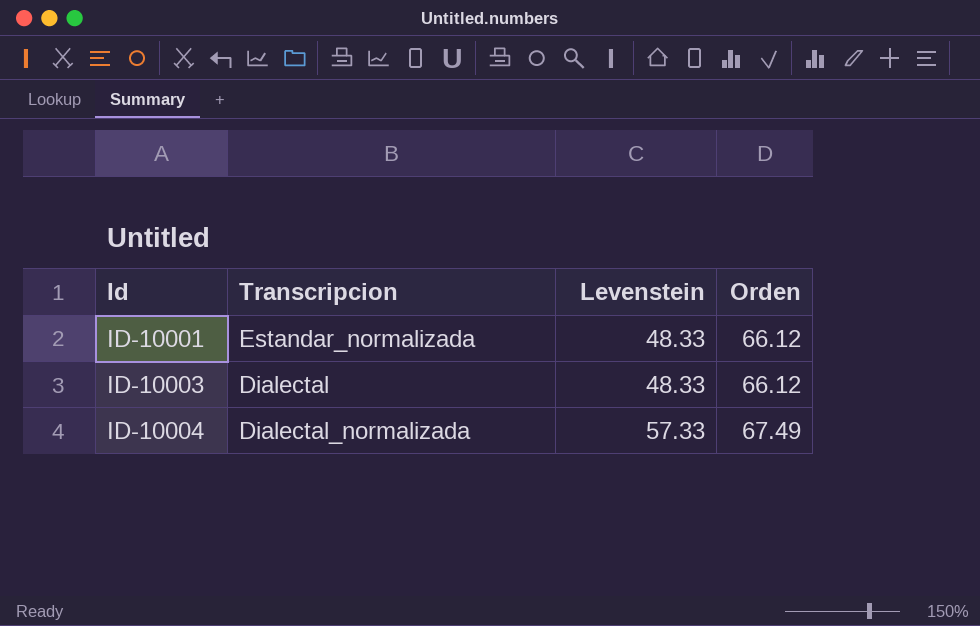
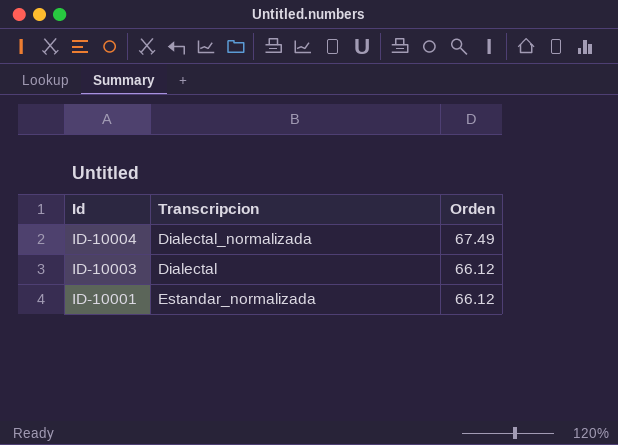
row order: Id ascending -> Id descending
column Levenstein | position: 3 -> none

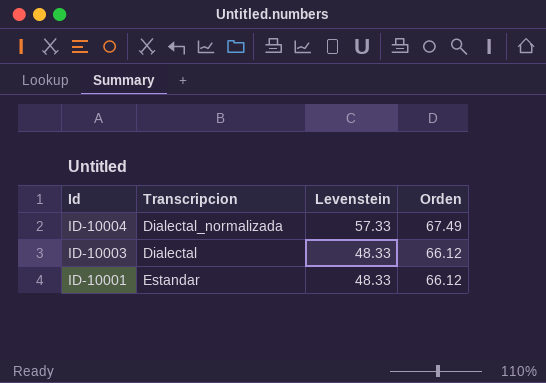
column Levenstein | position: none -> 3
ID-10001 | Transcripcion: Estandar_normalizada -> Estandar

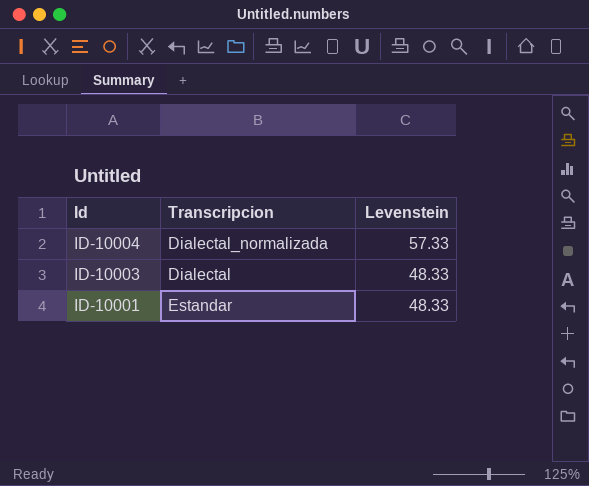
column Orden | position: 4 -> none

